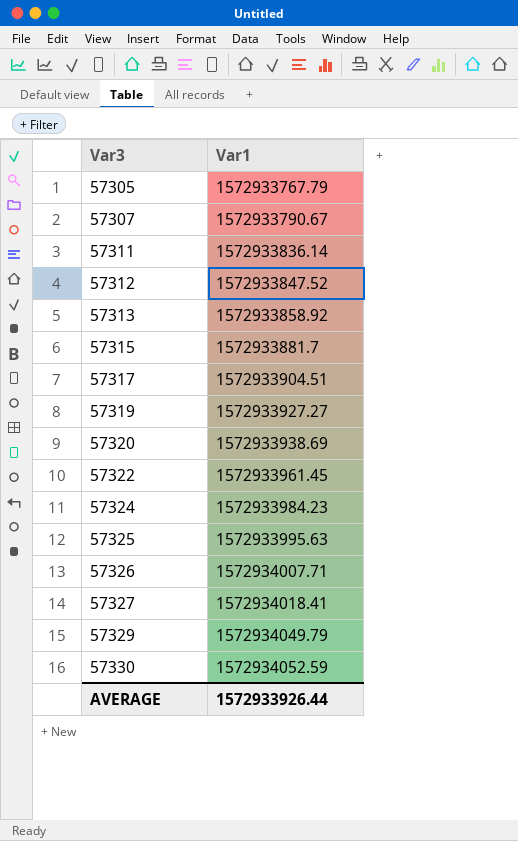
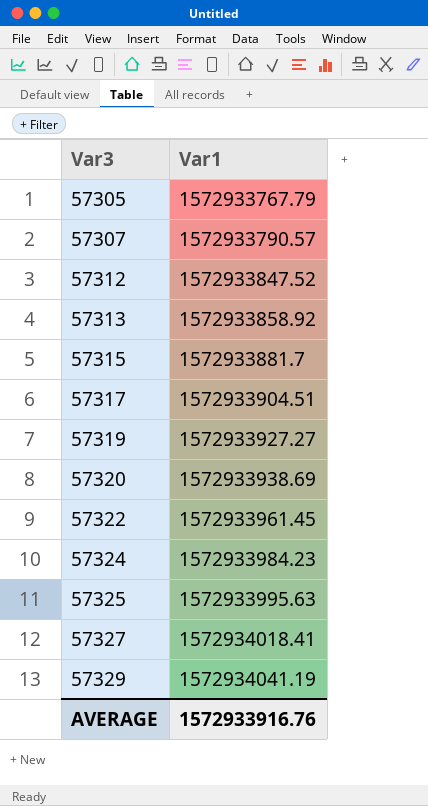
row 57311: 1572933836.14 -> none
row 57326: 1572934007.71 -> none
row 57330: 1572934052.59 -> none
57307 | Var1: 1572933790.67 -> 1572933790.57
57329 | Var1: 1572934049.79 -> 1572934041.19
AVERAGE | Var1: 1572933926.44 -> 1572933916.76

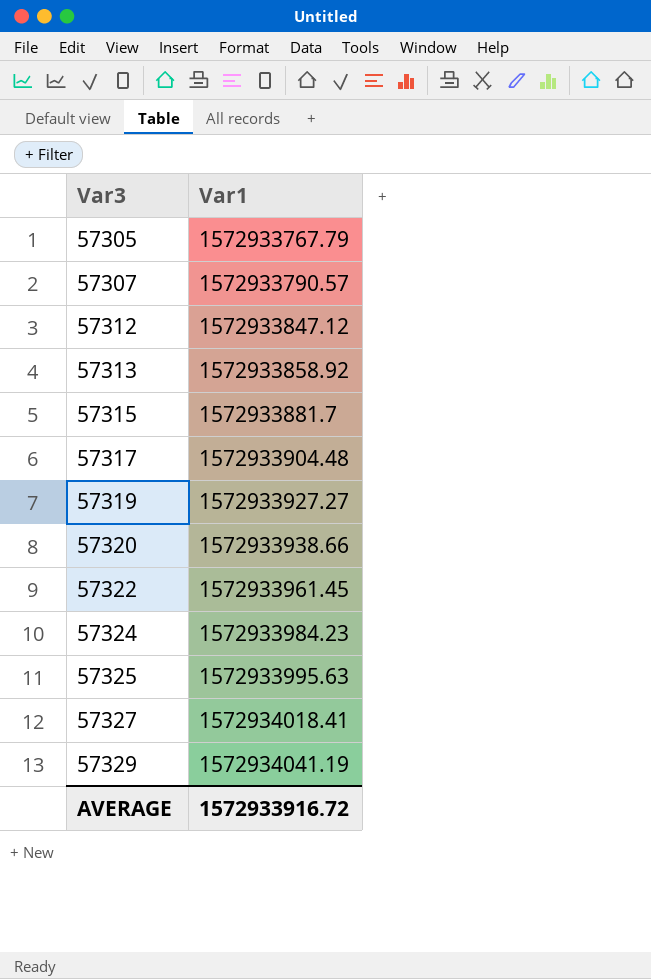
57312 | Var1: 1572933847.52 -> 1572933847.12
57317 | Var1: 1572933904.51 -> 1572933904.48
57320 | Var1: 1572933938.69 -> 1572933938.66
AVERAGE | Var1: 1572933916.76 -> 1572933916.72

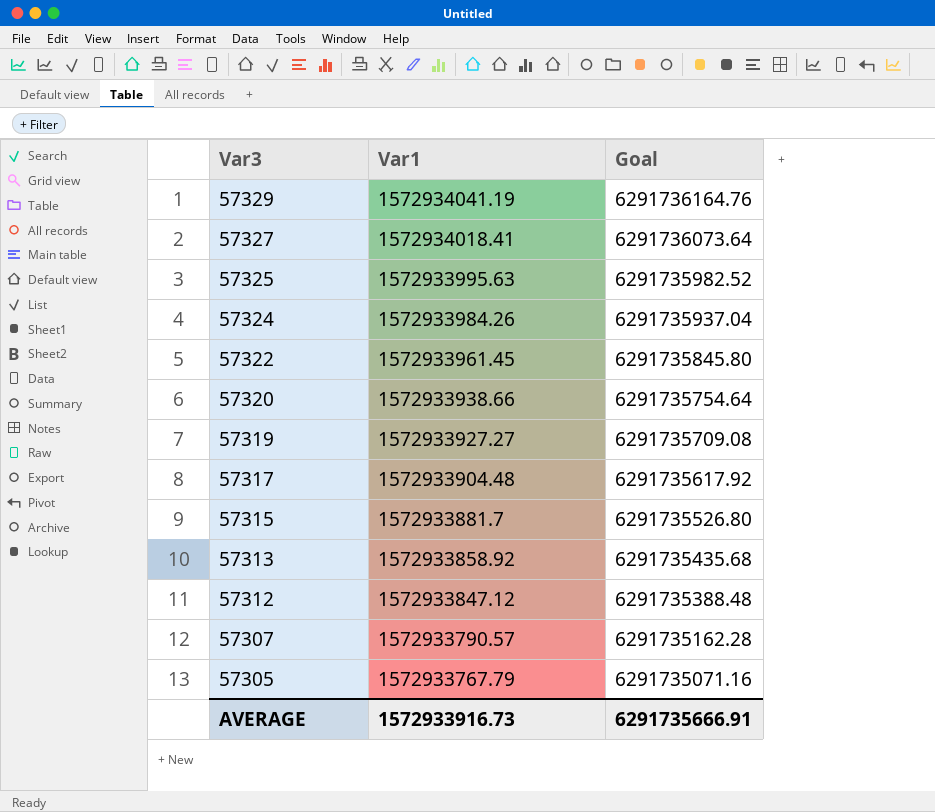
row order: Var3 ascending -> Var3 descending
column Goal | formula: none -> [Var1] * 4
57324 | Var1: 1572933984.23 -> 1572933984.26
AVERAGE | Var1: 1572933916.72 -> 1572933916.73

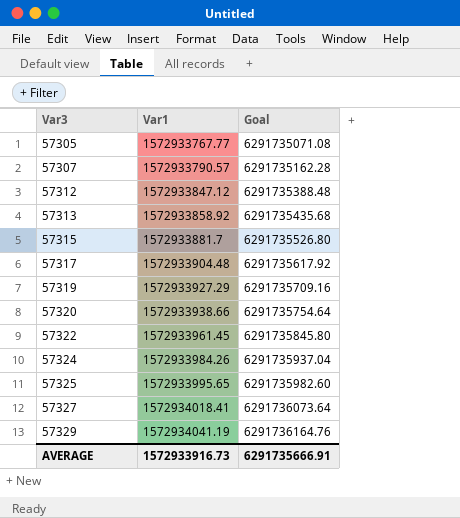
row order: Var3 descending -> Var3 ascending
57305 | Var1: 1572933767.79 -> 1572933767.77
57305 | Goal: 6291735071.16 -> 6291735071.08
57319 | Var1: 1572933927.27 -> 1572933927.29
57319 | Goal: 6291735709.08 -> 6291735709.16
57325 | Var1: 1572933995.63 -> 1572933995.65
57325 | Goal: 6291735982.52 -> 6291735982.60

